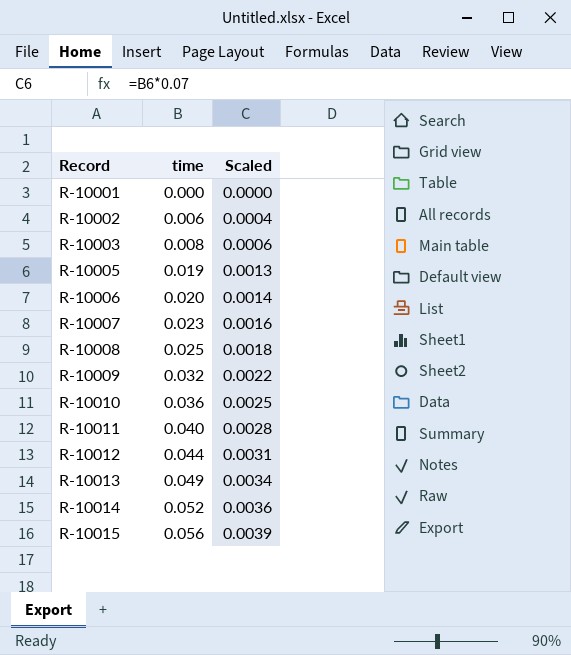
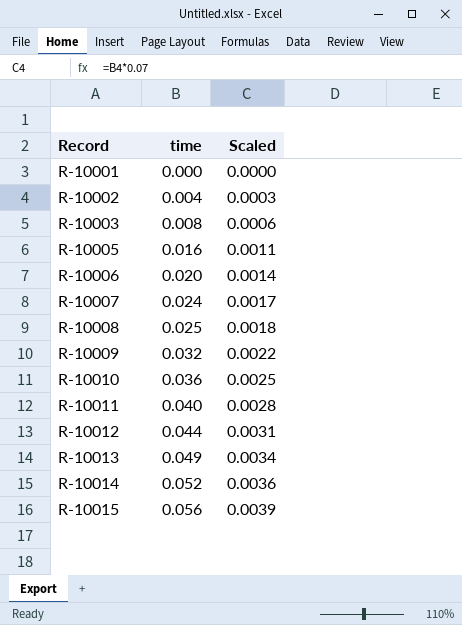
R-10002 | time: 0.006 -> 0.004
R-10002 | Scaled: 0.0004 -> 0.0003
R-10005 | time: 0.019 -> 0.016
R-10005 | Scaled: 0.0013 -> 0.0011
R-10007 | time: 0.023 -> 0.024
R-10007 | Scaled: 0.0016 -> 0.0017

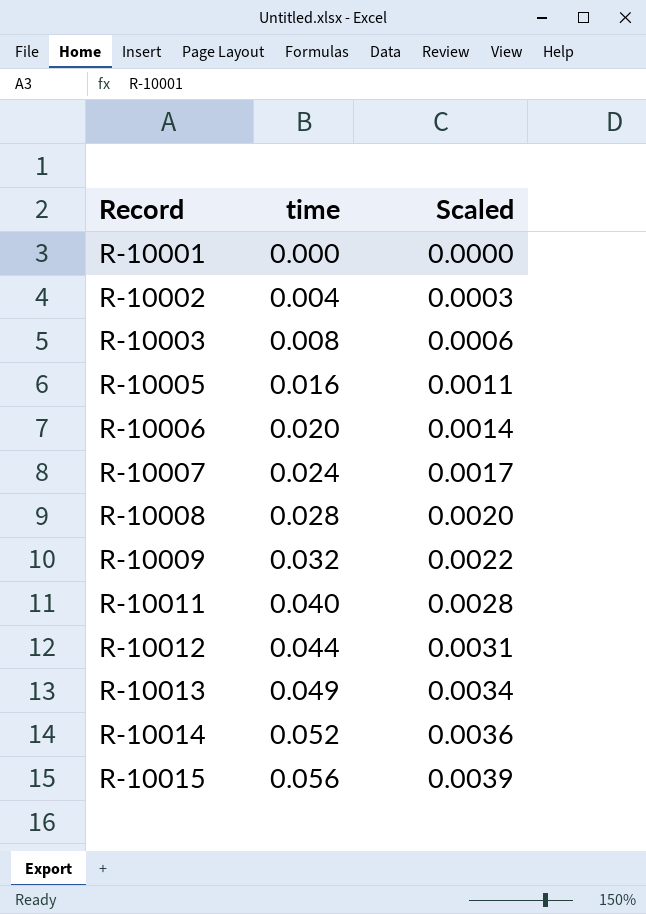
row R-10010: 0.036 | 0.0025 -> none
R-10008 | time: 0.025 -> 0.028
R-10008 | Scaled: 0.0018 -> 0.0020

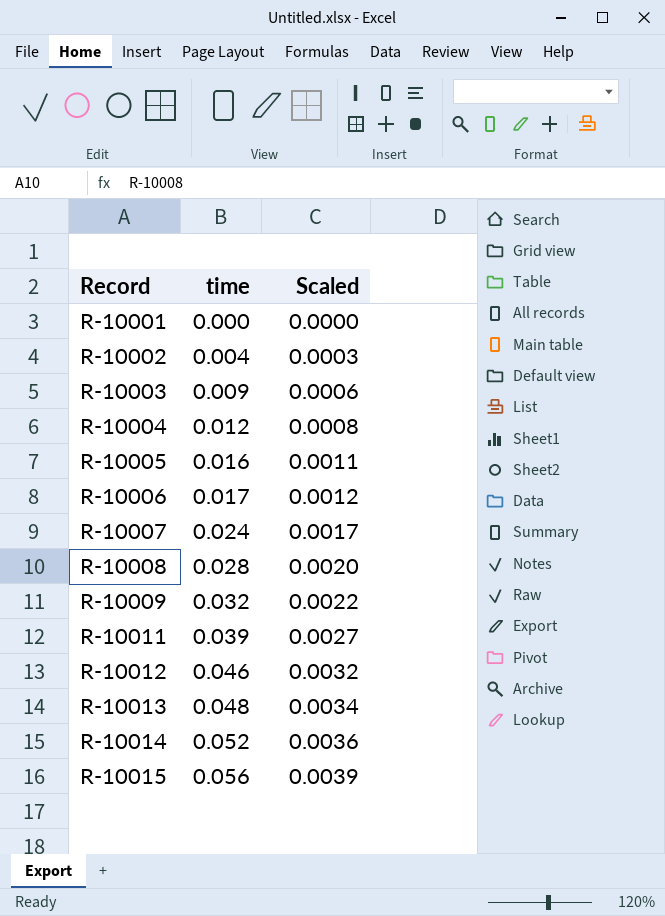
R-10003 | time: 0.008 -> 0.009
row R-10004: none -> 0.012 | 0.0008
R-10006 | time: 0.020 -> 0.017
R-10006 | Scaled: 0.0014 -> 0.0012
R-10011 | time: 0.040 -> 0.039
R-10011 | Scaled: 0.0028 -> 0.0027
R-10012 | time: 0.044 -> 0.046
R-10012 | Scaled: 0.0031 -> 0.0032
R-10013 | time: 0.049 -> 0.048

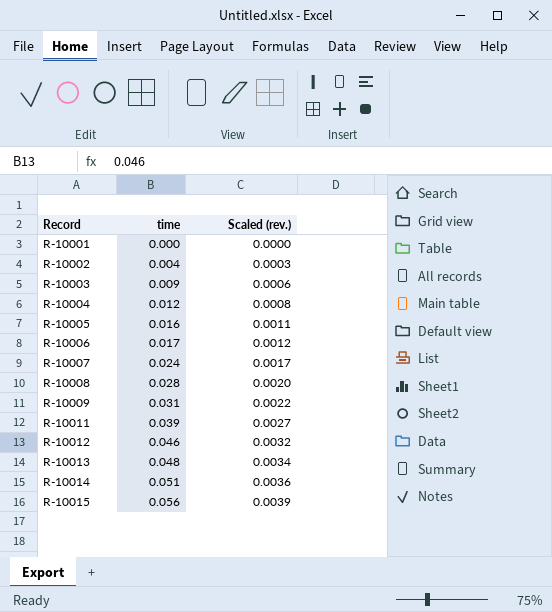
column name: Scaled -> Scaled (rev.)
R-10009 | time: 0.032 -> 0.031
R-10014 | time: 0.052 -> 0.051

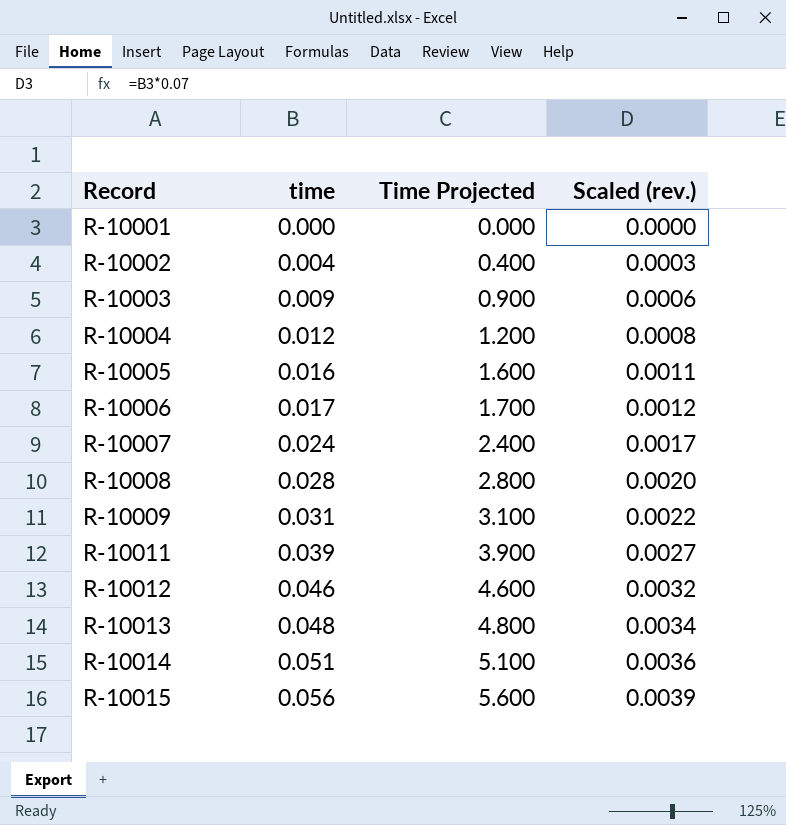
column Time Projected | formula: none -> [time] * 100

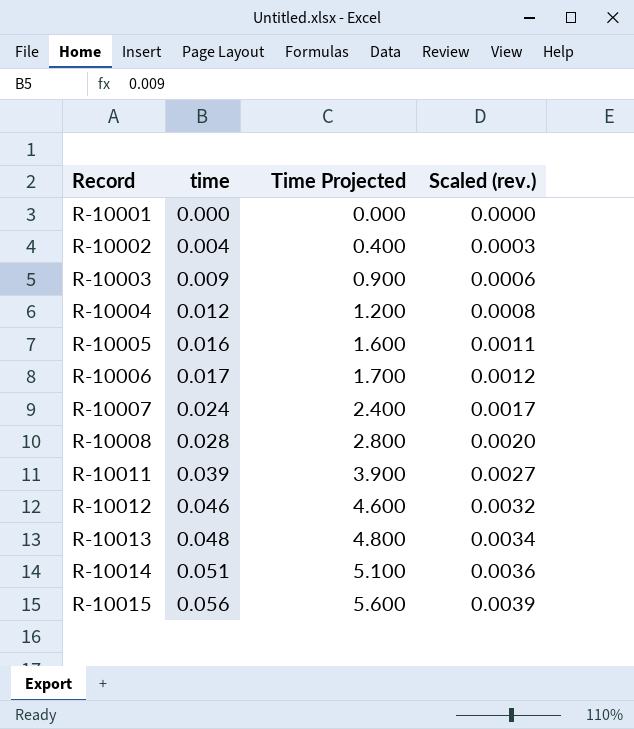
row R-10009: 0.031 | 3.100 | 0.0022 -> none

